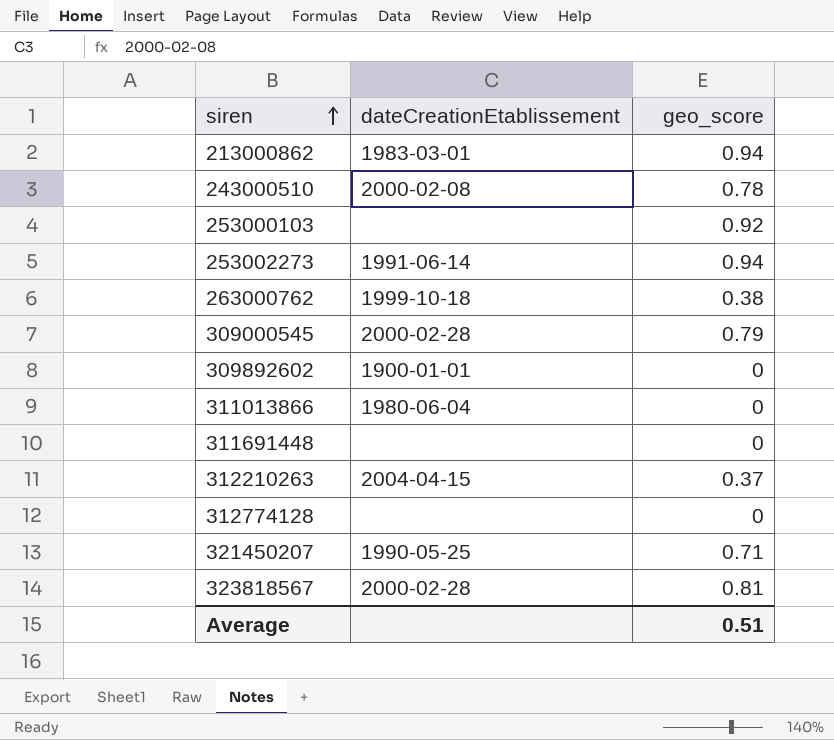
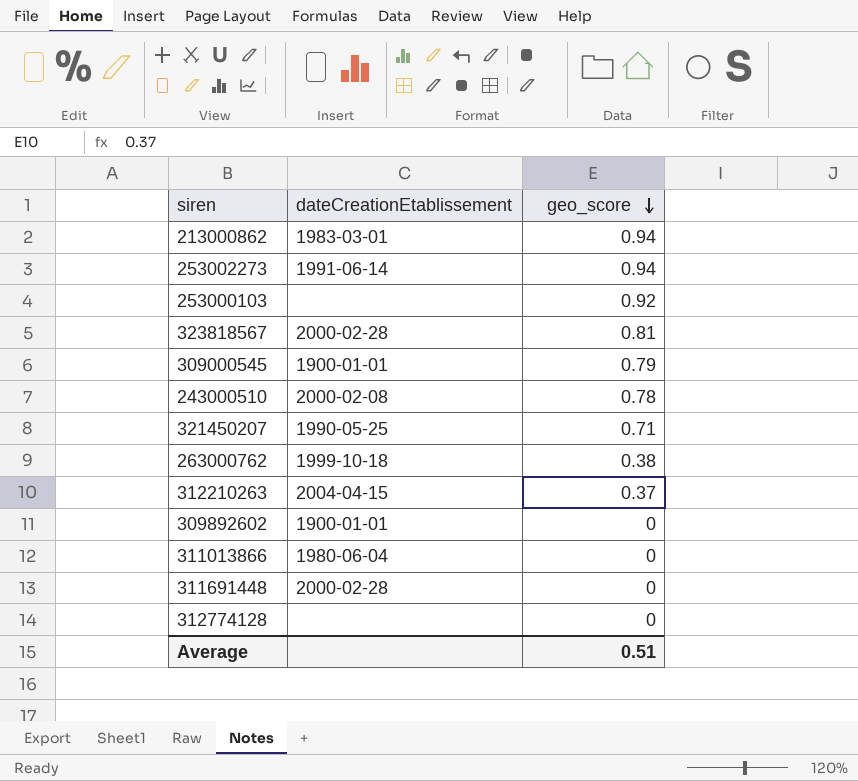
row order: siren ascending -> geo_score descending
309000545 | dateCreationEtablissement: 2000-02-28 -> 1900-01-01
311691448 | dateCreationEtablissement: none -> 2000-02-28

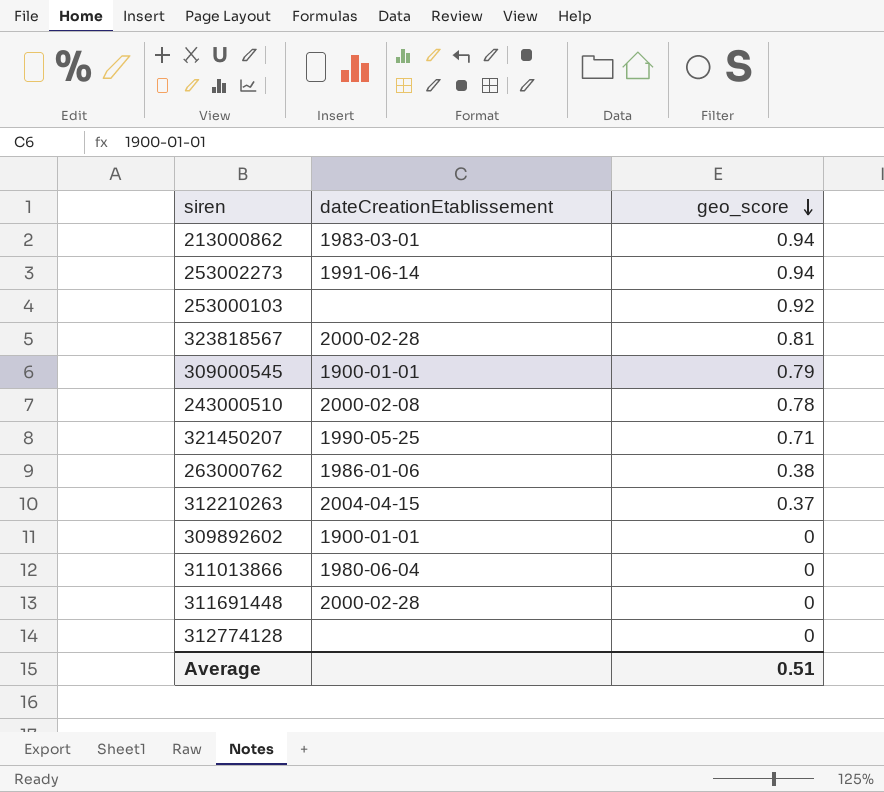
263000762 | dateCreationEtablissement: 1999-10-18 -> 1986-01-06

